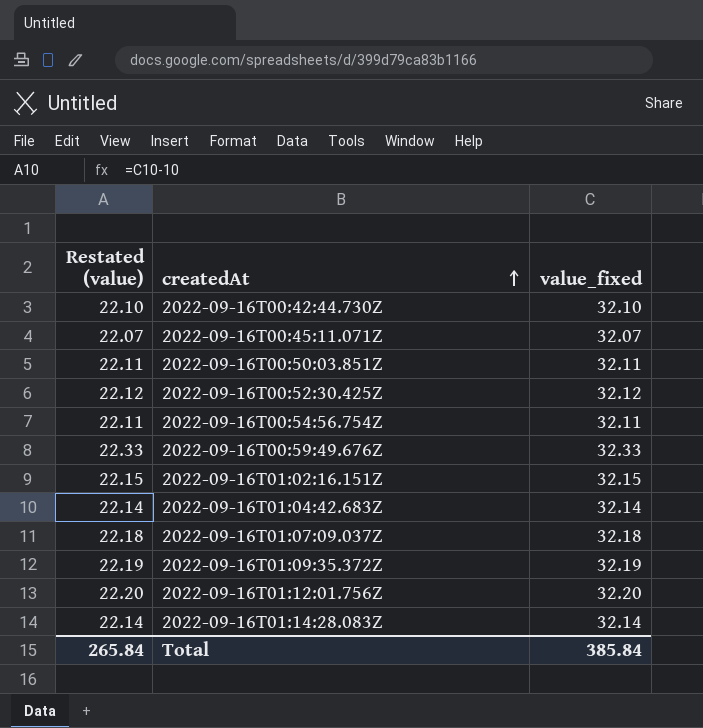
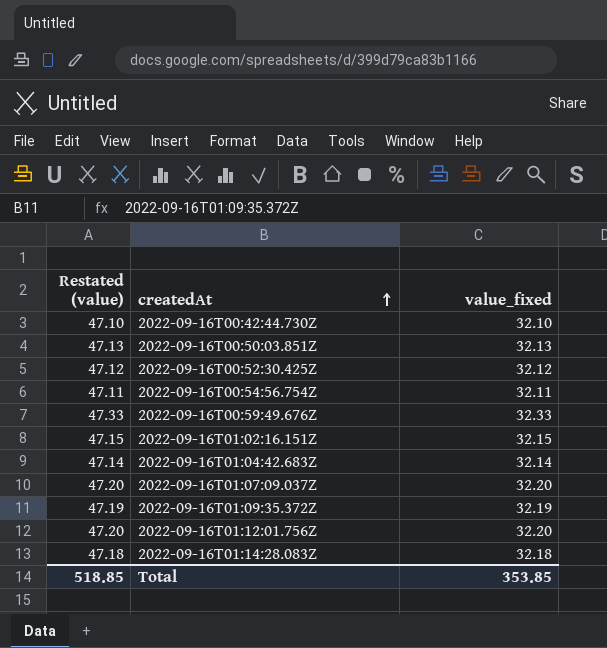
column Restated (value) | formula: [value_fixed] - 10 -> [value_fixed] + 15
row 2022-09-16T00:45:11.071Z: 22.07 | 32.07 -> none
2022-09-16T00:50:03.851Z | value_fixed: 32.11 -> 32.13
2022-09-16T01:07:09.037Z | value_fixed: 32.18 -> 32.20
2022-09-16T01:14:28.083Z | value_fixed: 32.14 -> 32.18
Total | Restated (value): 265.84 -> 518.85
Total | value_fixed: 385.84 -> 353.85

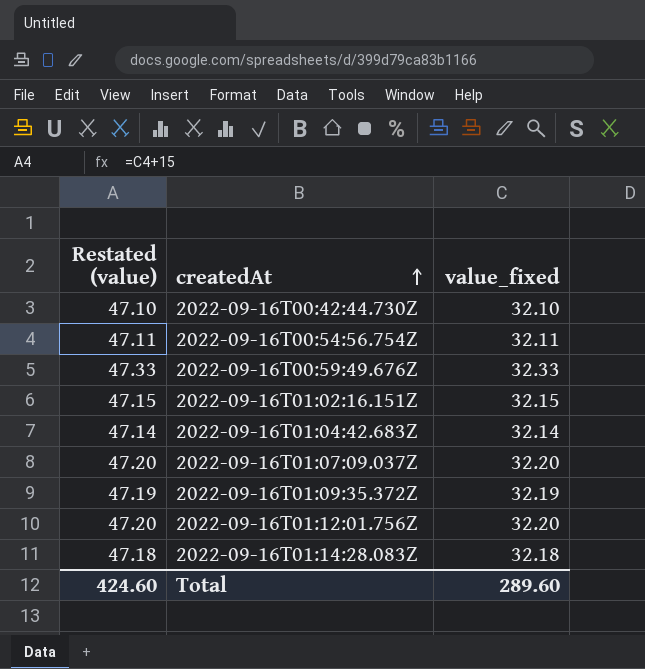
row 2022-09-16T00:50:03.851Z: 47.13 | 32.13 -> none
row 2022-09-16T00:52:30.425Z: 47.12 | 32.12 -> none
Total | Restated (value): 518.85 -> 424.60
Total | value_fixed: 353.85 -> 289.60

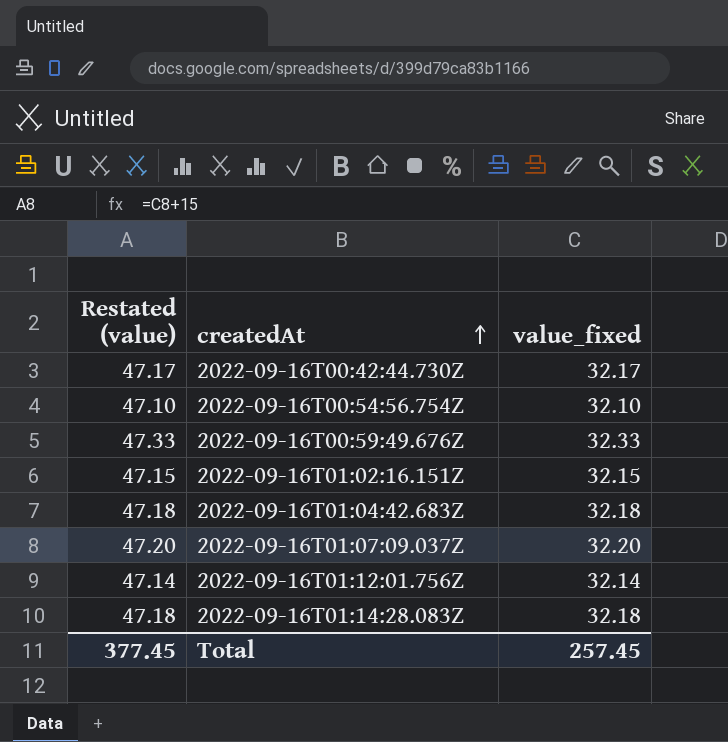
row 2022-09-16T01:09:35.372Z: 47.19 | 32.19 -> none
2022-09-16T00:42:44.730Z | Restated (value): 47.10 -> 47.17
2022-09-16T00:42:44.730Z | value_fixed: 32.10 -> 32.17
2022-09-16T00:54:56.754Z | Restated (value): 47.11 -> 47.10
2022-09-16T00:54:56.754Z | value_fixed: 32.11 -> 32.10
2022-09-16T01:04:42.683Z | Restated (value): 47.14 -> 47.18
2022-09-16T01:04:42.683Z | value_fixed: 32.14 -> 32.18
2022-09-16T01:12:01.756Z | Restated (value): 47.20 -> 47.14
2022-09-16T01:12:01.756Z | value_fixed: 32.20 -> 32.14
Total | Restated (value): 424.60 -> 377.45
Total | value_fixed: 289.60 -> 257.45

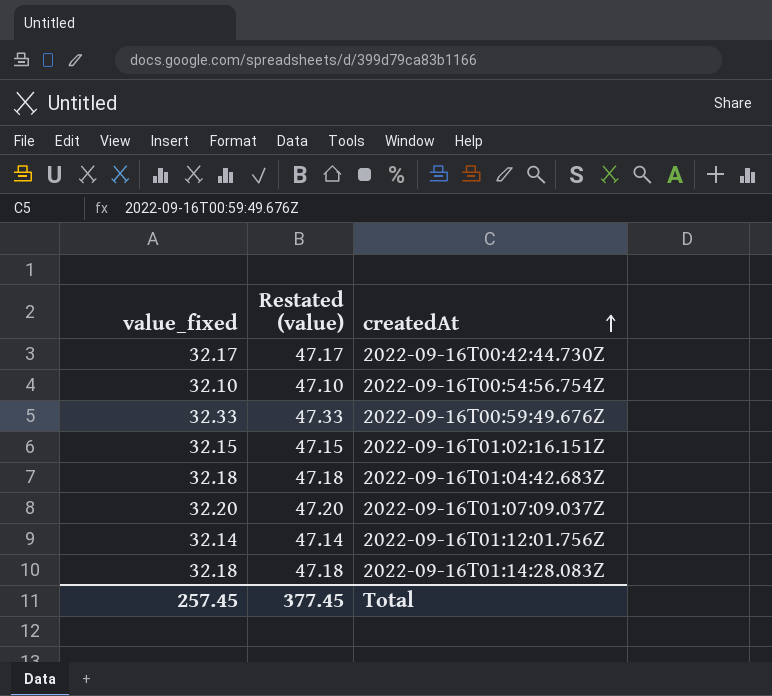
column value_fixed | position: 3 -> 1

